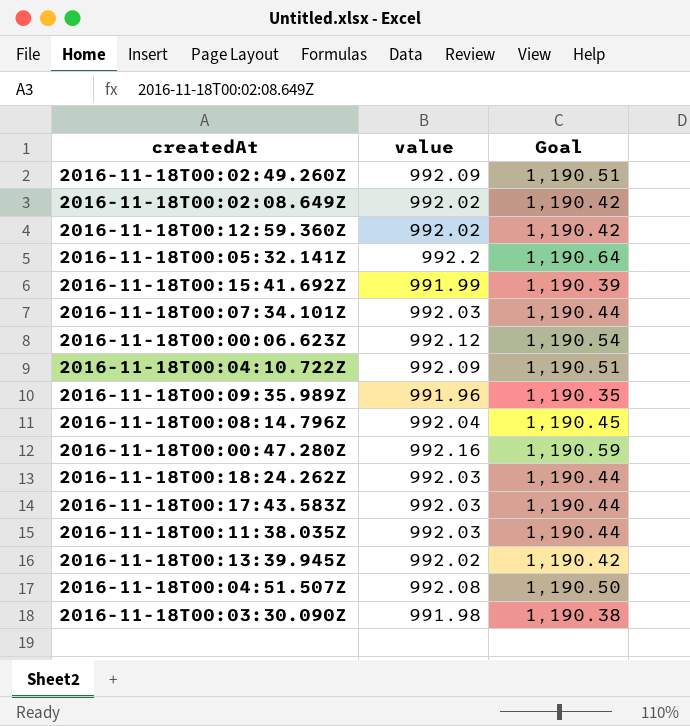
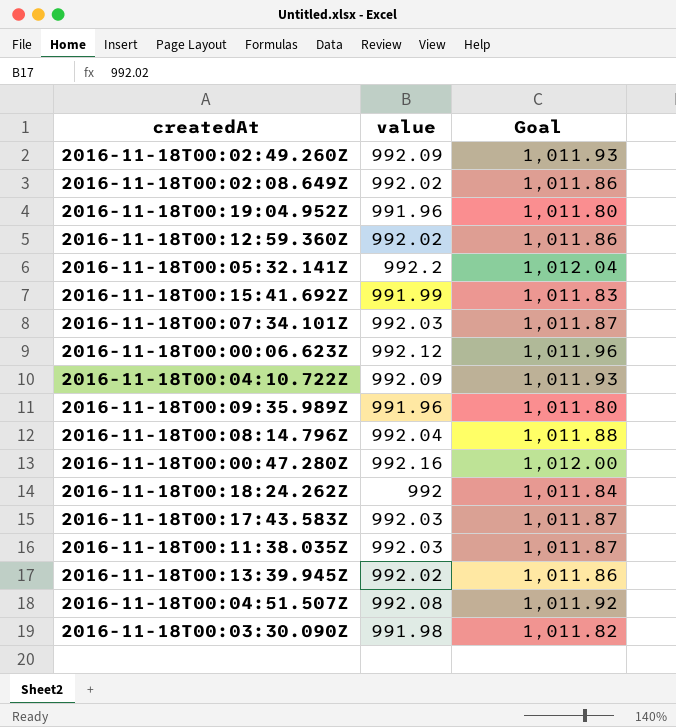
column Goal | formula: [value] * 1.2 -> [value] * 1.02
row 2016-11-18T00:19:04.952Z: none -> 991.96 | 1,011.80
2016-11-18T00:18:24.262Z | value: 992.03 -> 992

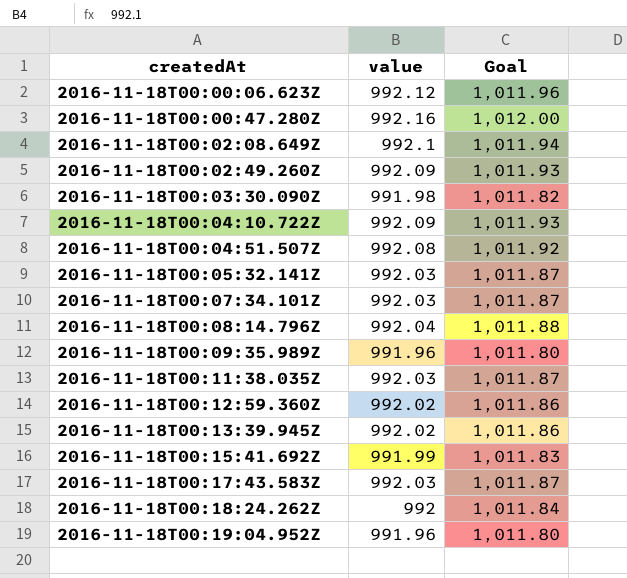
row order: none -> createdAt ascending
2016-11-18T00:02:08.649Z | value: 992.02 -> 992.1
2016-11-18T00:02:08.649Z | Goal: 1,011.86 -> 1,011.94
2016-11-18T00:05:32.141Z | value: 992.2 -> 992.03
2016-11-18T00:05:32.141Z | Goal: 1,012.04 -> 1,011.87

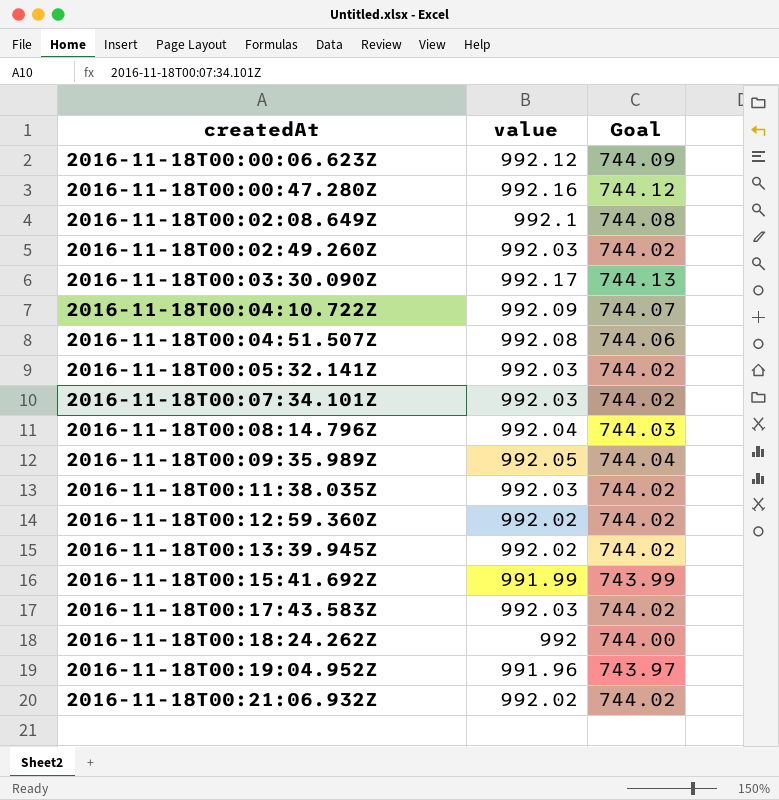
column Goal | formula: [value] * 1.02 -> [value] * 0.75
2016-11-18T00:02:49.260Z | value: 992.09 -> 992.03
2016-11-18T00:03:30.090Z | value: 991.98 -> 992.17
2016-11-18T00:09:35.989Z | value: 991.96 -> 992.05
row 2016-11-18T00:21:06.932Z: none -> 992.02 | 744.02

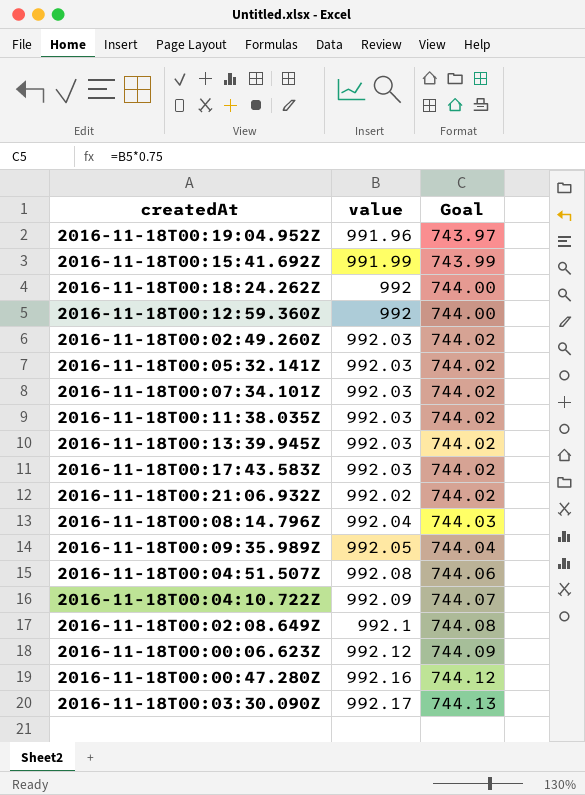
row order: createdAt ascending -> Goal ascending
2016-11-18T00:12:59.360Z | value: 992.02 -> 992
2016-11-18T00:12:59.360Z | Goal: 744.02 -> 744.00
2016-11-18T00:13:39.945Z | value: 992.02 -> 992.03

